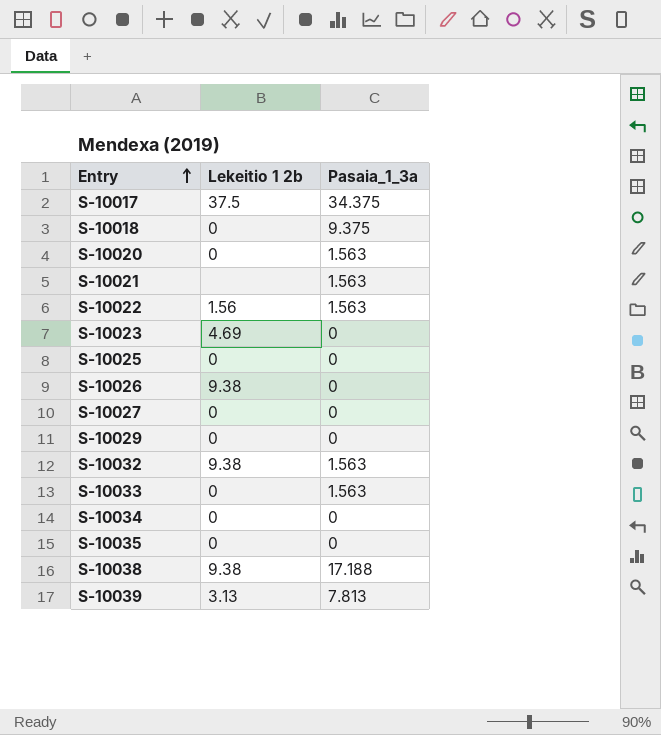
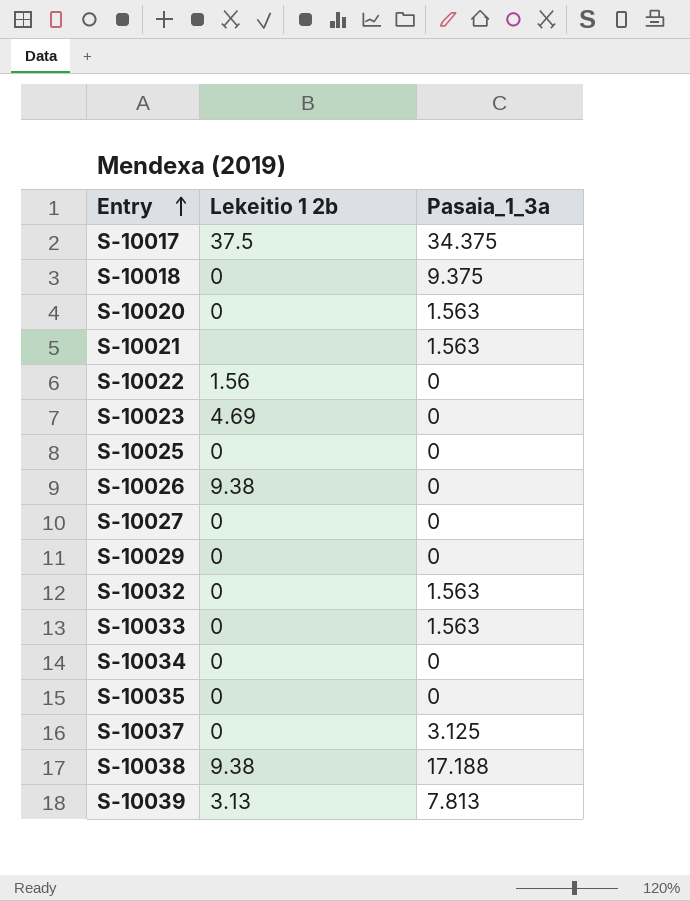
S-10022 | Pasaia_1_3a: 1.563 -> 0
S-10032 | Lekeitio 1 2b: 9.38 -> 0
row S-10037: none -> 0 | 3.125

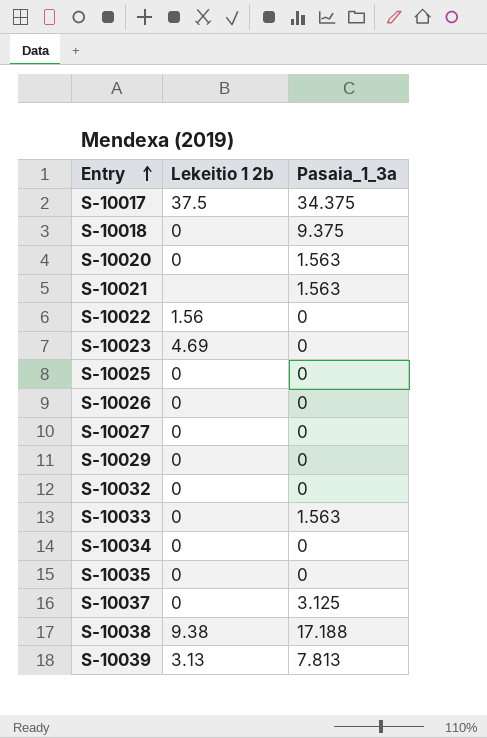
S-10026 | Lekeitio 1 2b: 9.38 -> 0
S-10032 | Pasaia_1_3a: 1.563 -> 0

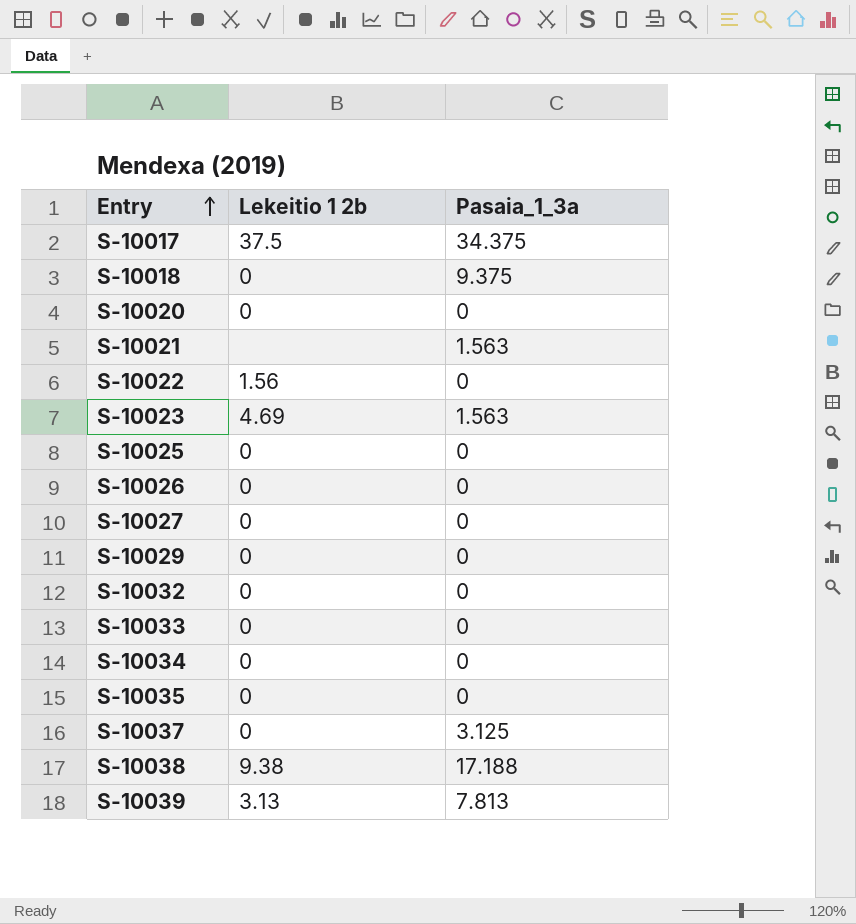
S-10020 | Pasaia_1_3a: 1.563 -> 0
S-10023 | Pasaia_1_3a: 0 -> 1.563
S-10033 | Pasaia_1_3a: 1.563 -> 0

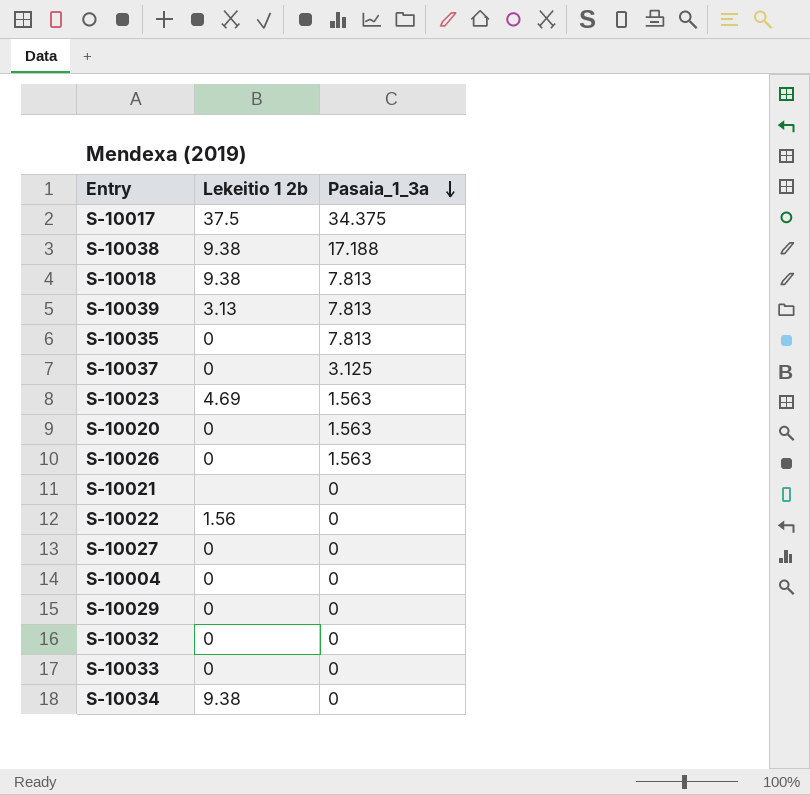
row order: Entry ascending -> Pasaia_1_3a descending
row S-10025: 0 | 0 -> none
S-10018 | Lekeitio 1 2b: 0 -> 9.38
S-10018 | Pasaia_1_3a: 9.375 -> 7.813
S-10035 | Pasaia_1_3a: 0 -> 7.813
S-10020 | Pasaia_1_3a: 0 -> 1.563
S-10026 | Pasaia_1_3a: 0 -> 1.563
S-10021 | Pasaia_1_3a: 1.563 -> 0
row S-10004: none -> 0 | 0
S-10034 | Lekeitio 1 2b: 0 -> 9.38

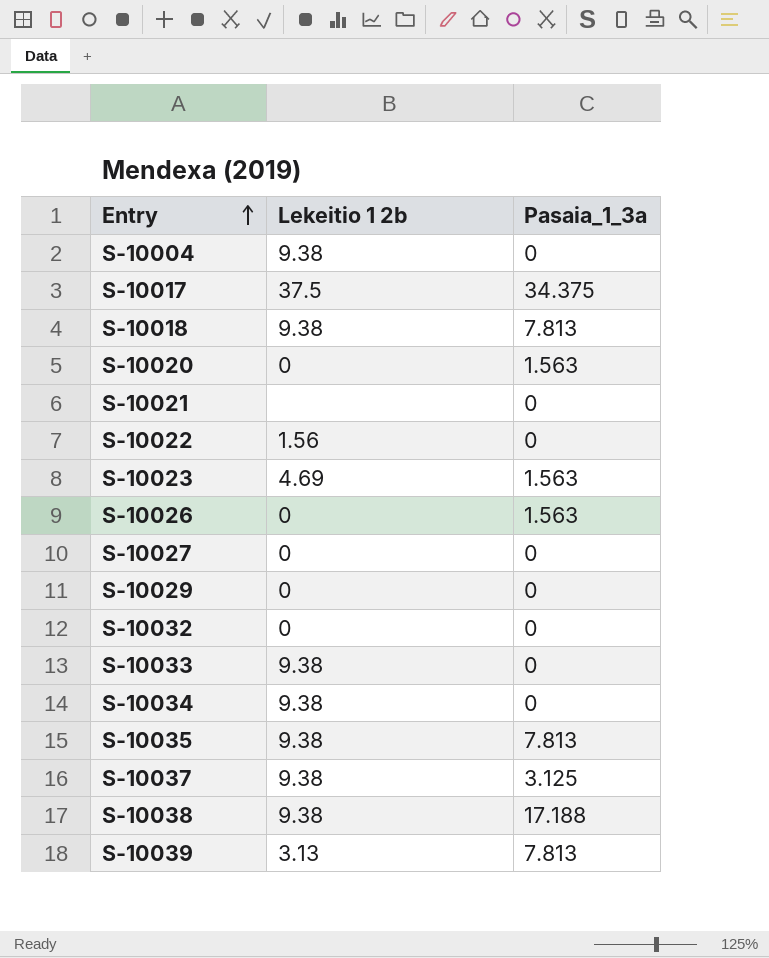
row order: Pasaia_1_3a descending -> Entry ascending
S-10004 | Lekeitio 1 2b: 0 -> 9.38
S-10033 | Lekeitio 1 2b: 0 -> 9.38
S-10035 | Lekeitio 1 2b: 0 -> 9.38
S-10037 | Lekeitio 1 2b: 0 -> 9.38

